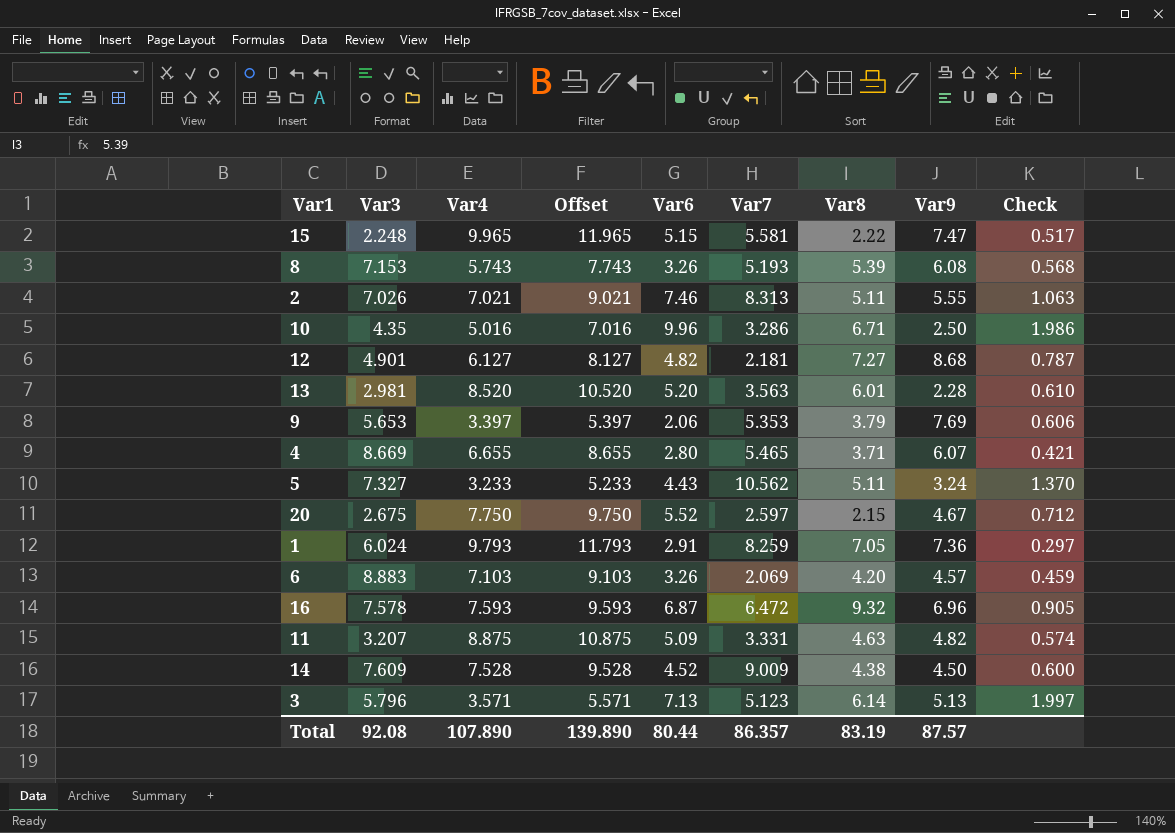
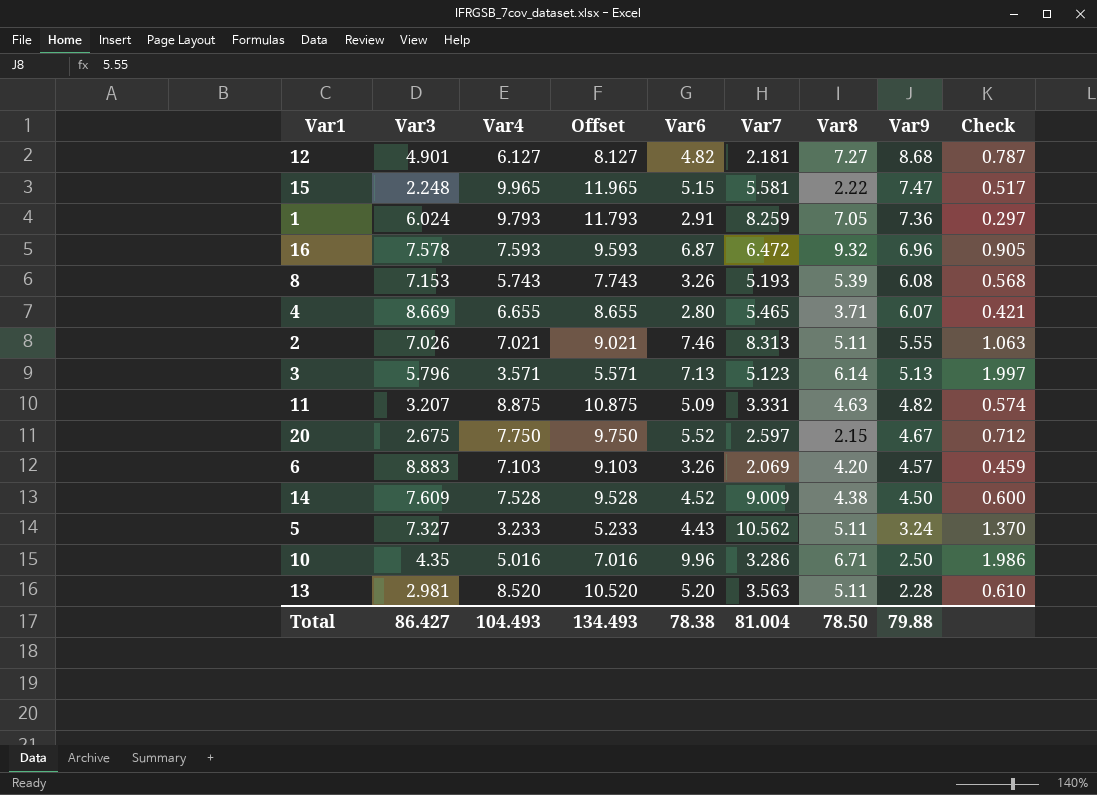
row order: none -> Var9 descending
row 9: 5.653 | 3.397 | 5.397 | 2.06 | 5.353 | 3.79 | 7.69 | 0.606 -> none
13 | Var8: 6.01 -> 5.11
Total | Var3: 92.08 -> 86.427
Total | Var4: 107.890 -> 104.493
Total | Offset: 139.890 -> 134.493
Total | Var6: 80.44 -> 78.38
Total | Var7: 86.357 -> 81.004
Total | Var8: 83.19 -> 78.50
Total | Var9: 87.57 -> 79.88

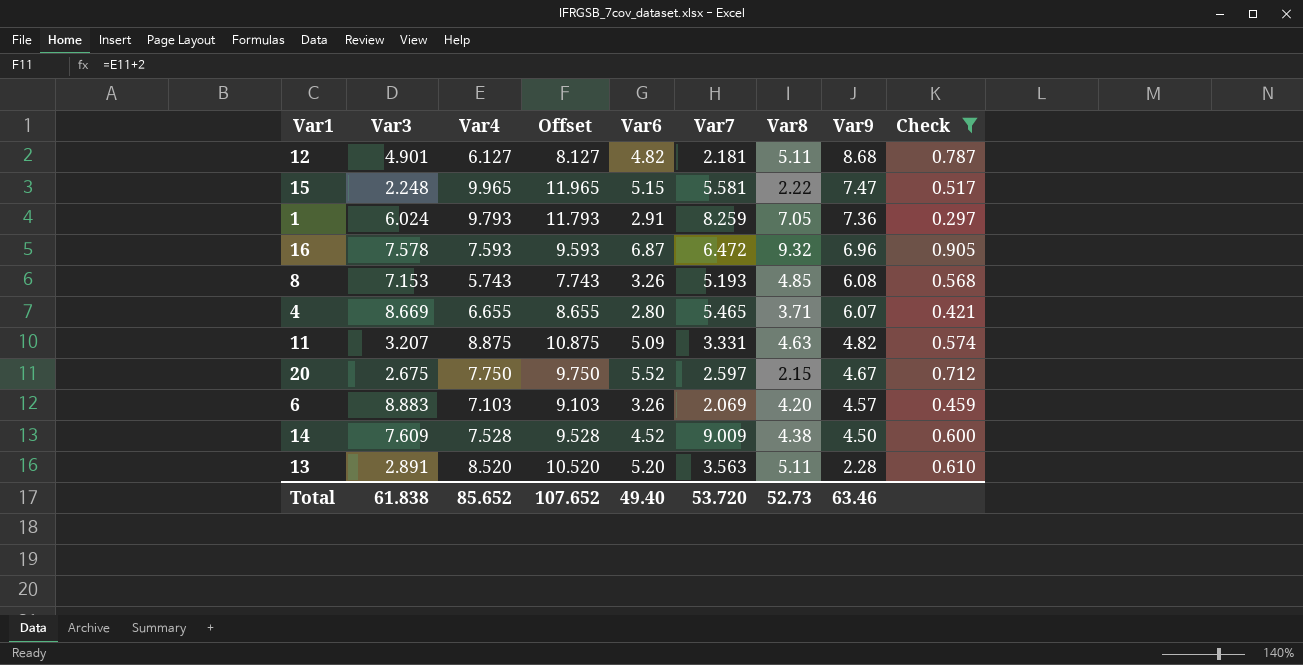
filter: none -> Check <= 0.905
12 | Var8: 7.27 -> 5.11
8 | Var8: 5.39 -> 4.85
13 | Var3: 2.981 -> 2.891
Total | Var3: 86.427 -> 61.838
Total | Var4: 104.493 -> 85.652
Total | Offset: 134.493 -> 107.652
Total | Var6: 78.38 -> 49.40
Total | Var7: 81.004 -> 53.720
Total | Var8: 78.50 -> 52.73
Total | Var9: 79.88 -> 63.46

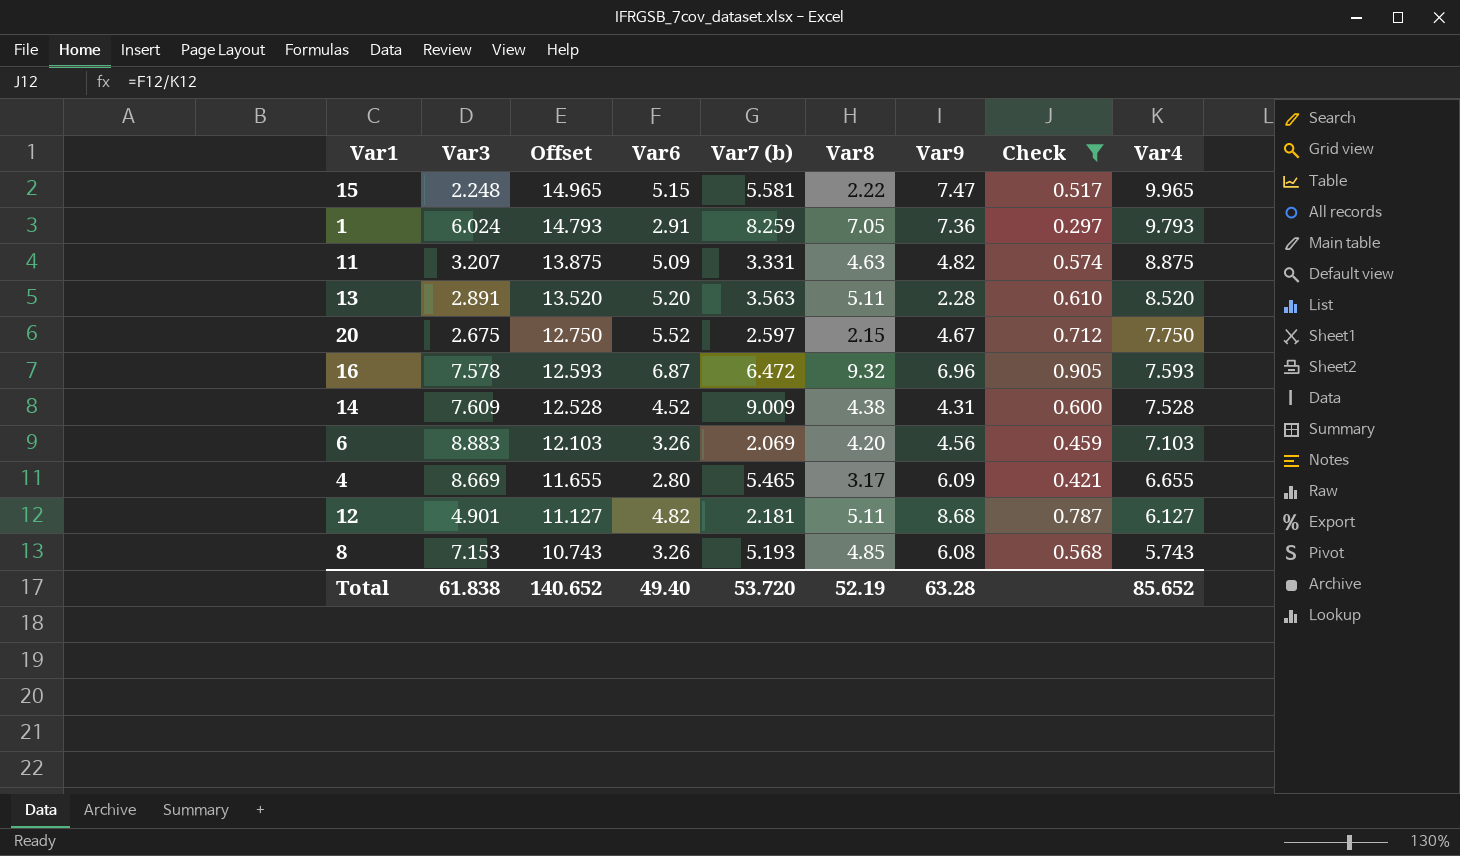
row order: Var9 descending -> Offset descending
column Offset | formula: [Var4] + 2 -> [Var4] + 5
column name: Var7 -> Var7 (b)
column Var4 | position: 3 -> 9
14 | Var9: 4.50 -> 4.31
6 | Var9: 4.57 -> 4.56
4 | Var8: 3.71 -> 3.17
4 | Var9: 6.07 -> 6.09
Total | Offset: 107.652 -> 140.652
Total | Var8: 52.73 -> 52.19
Total | Var9: 63.46 -> 63.28

